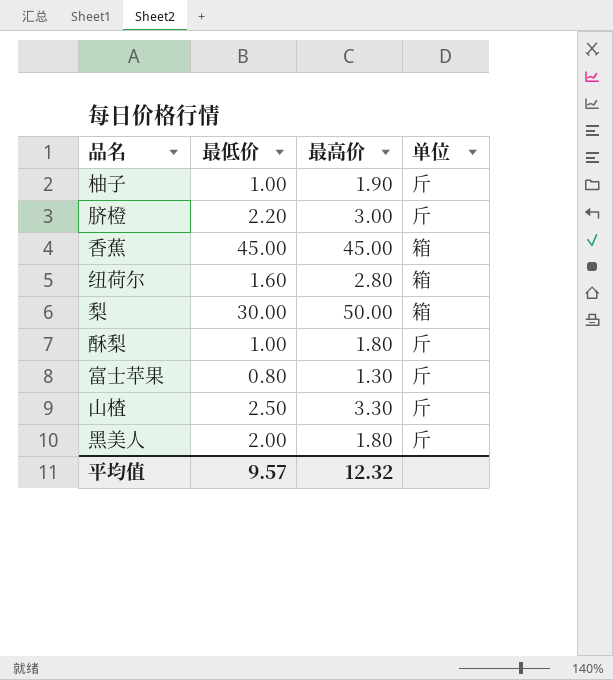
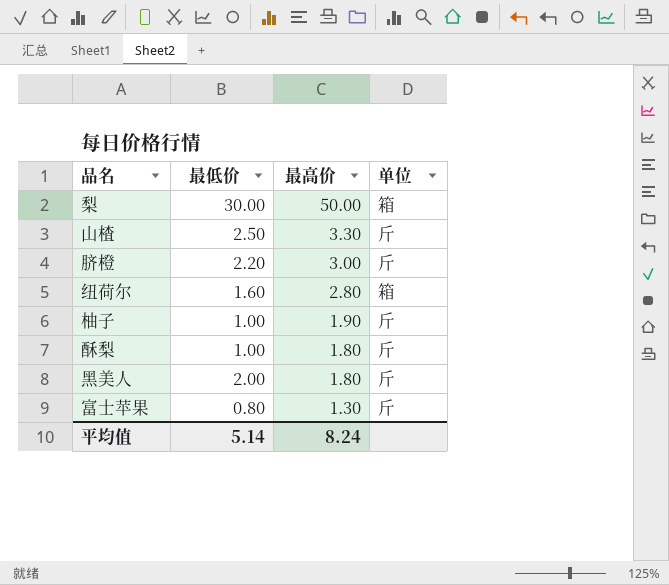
row order: none -> 最高价 descending
row 香蕉: 45.00 | 45.00 | 箱 -> none
平均值 | 最低价: 9.57 -> 5.14
平均值 | 最高价: 12.32 -> 8.24

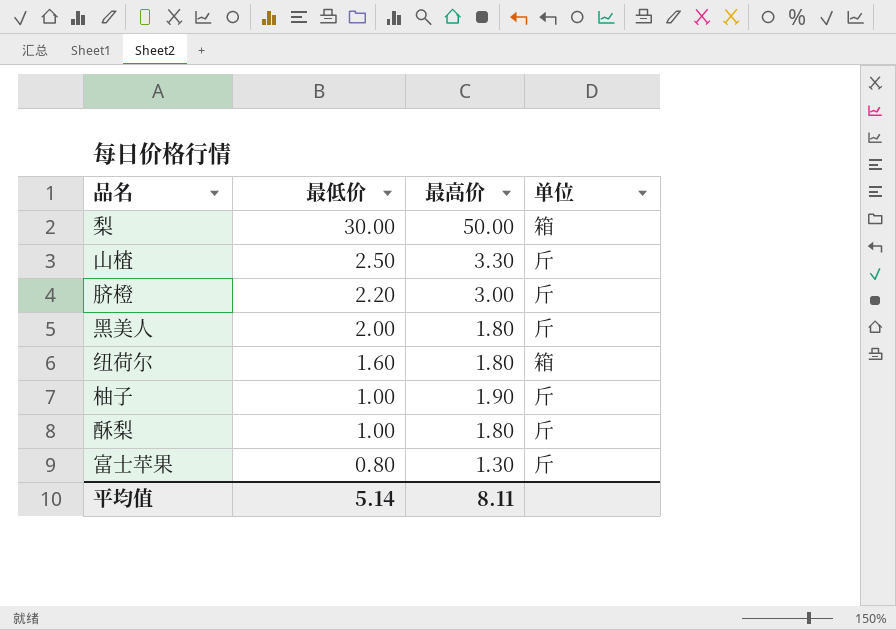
row order: 最高价 descending -> 最低价 descending
纽荷尔 | 最高价: 2.80 -> 1.80
平均值 | 最高价: 8.24 -> 8.11

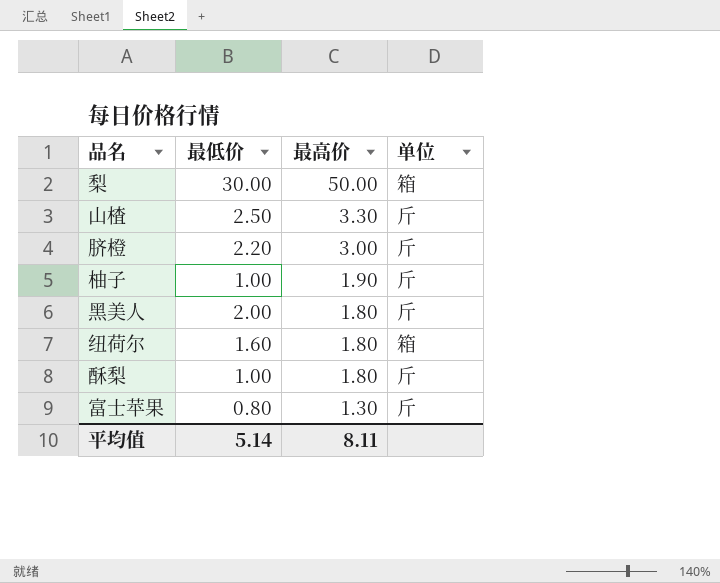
row order: 最低价 descending -> 最高价 descending

